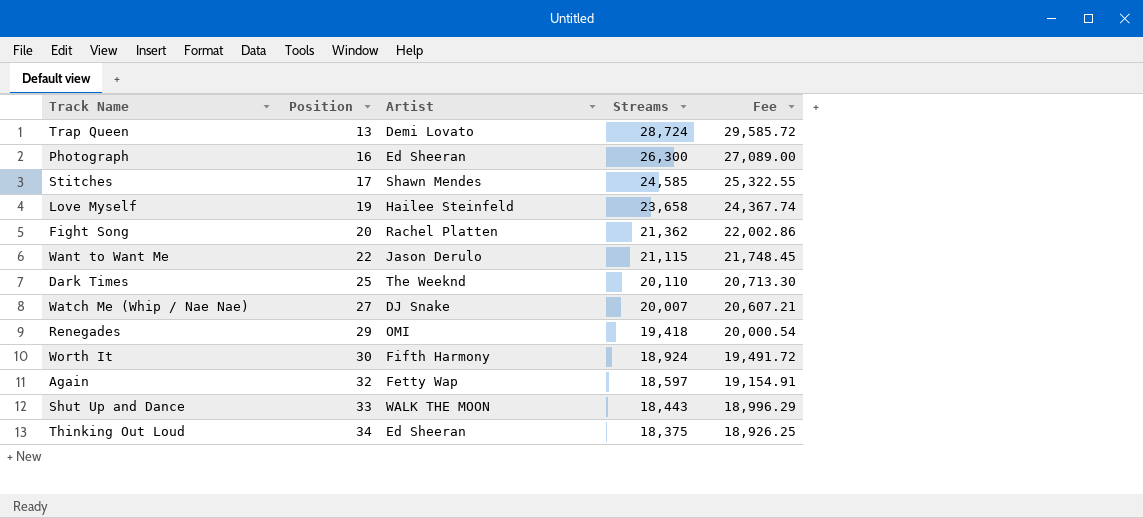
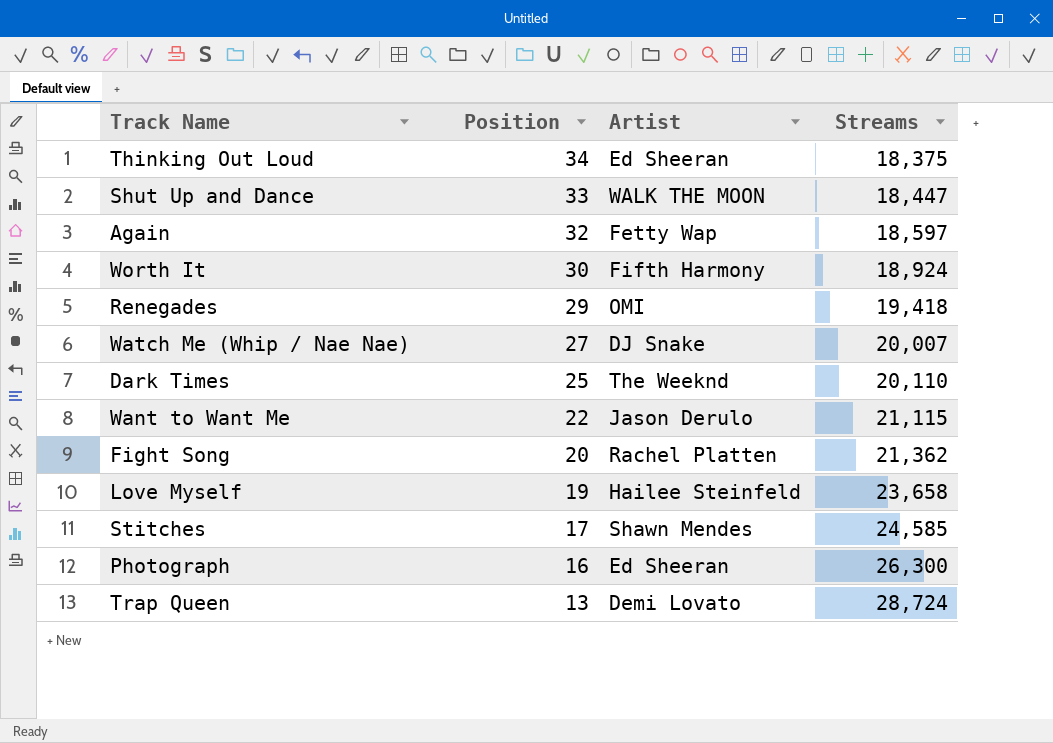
row order: Position ascending -> Position descending
column Fee | formula: [Streams] * 1.03 -> none
Shut Up and Dance | Streams: 18,443 -> 18,447

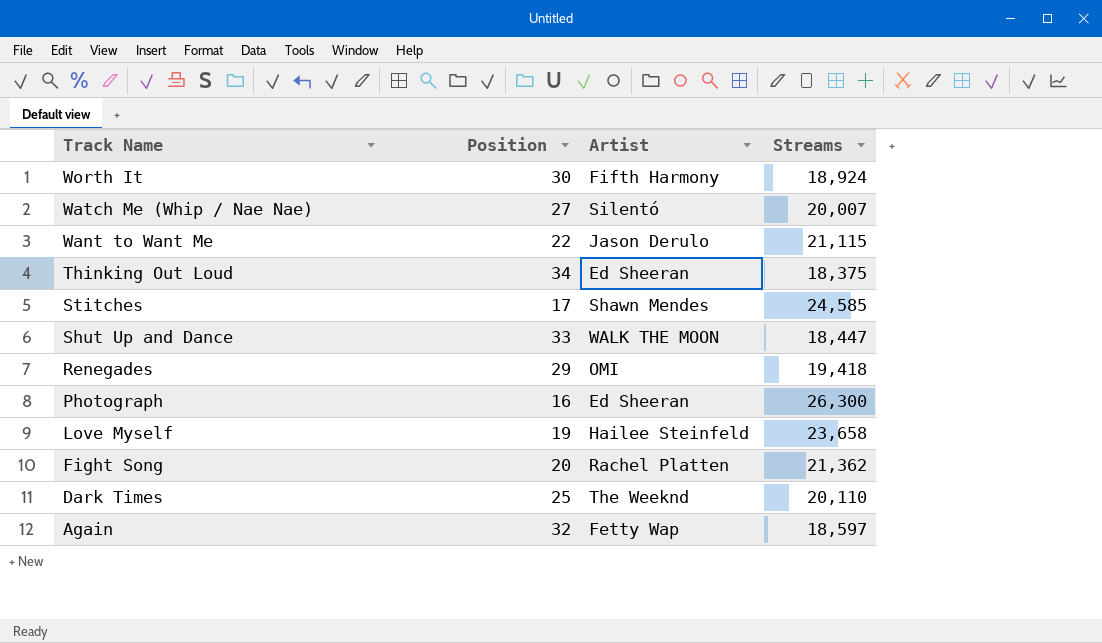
row order: Position descending -> Track Name descending
row Trap Queen: 13 | Demi Lovato | 28,724 -> none
Watch Me (Whip / Nae Nae) | Artist: DJ Snake -> Silentó

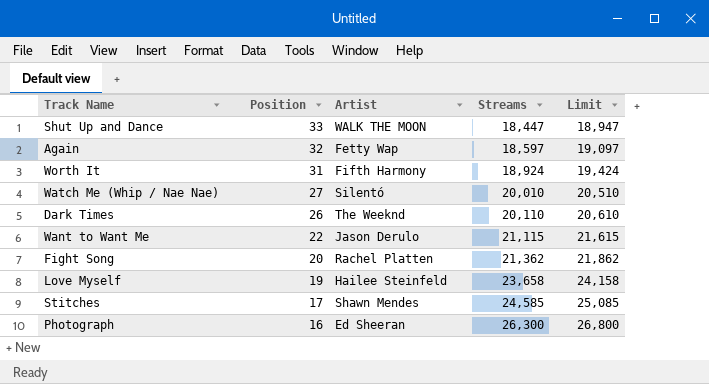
row order: Track Name descending -> Position descending
column Limit | formula: none -> [Streams] + 500
row Thinking Out Loud: 34 | Ed Sheeran | 18,375 -> none
row Renegades: 29 | OMI | 19,418 -> none
Worth It | Position: 30 -> 31
Watch Me (Whip / Nae Nae) | Streams: 20,007 -> 20,010
Dark Times | Position: 25 -> 26

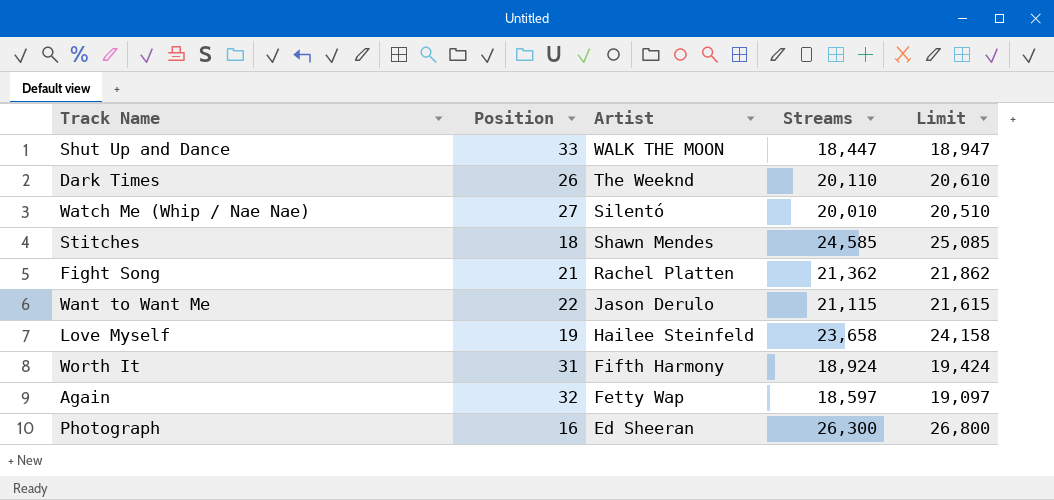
row order: Position descending -> Artist descending
Stitches | Position: 17 -> 18
Fight Song | Position: 20 -> 21

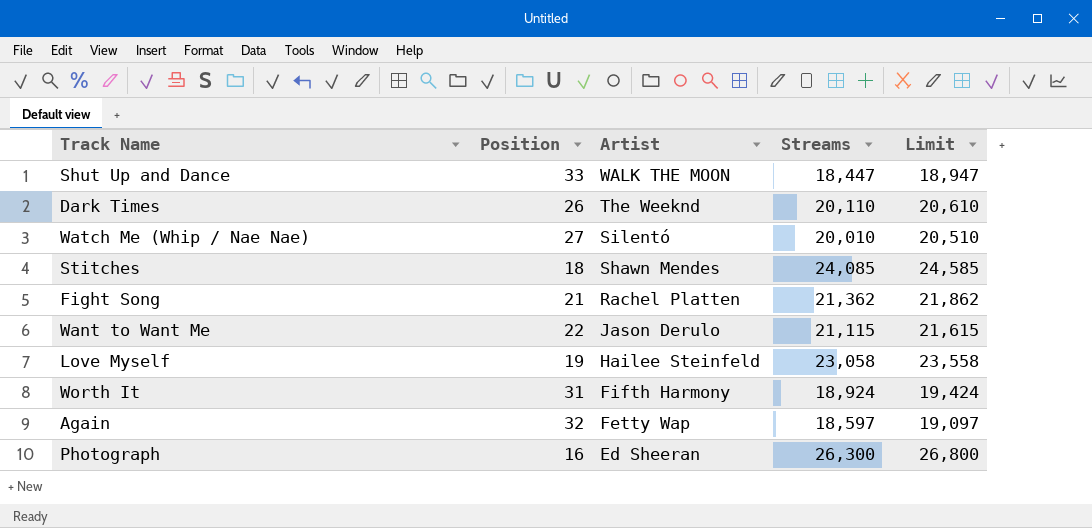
Stitches | Streams: 24,585 -> 24,085
Stitches | Limit: 25,085 -> 24,585
Love Myself | Streams: 23,658 -> 23,058
Love Myself | Limit: 24,158 -> 23,558

